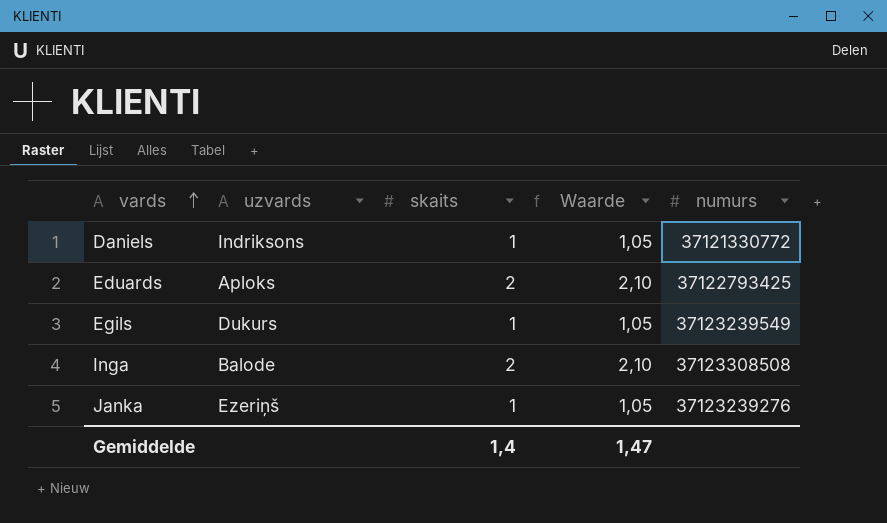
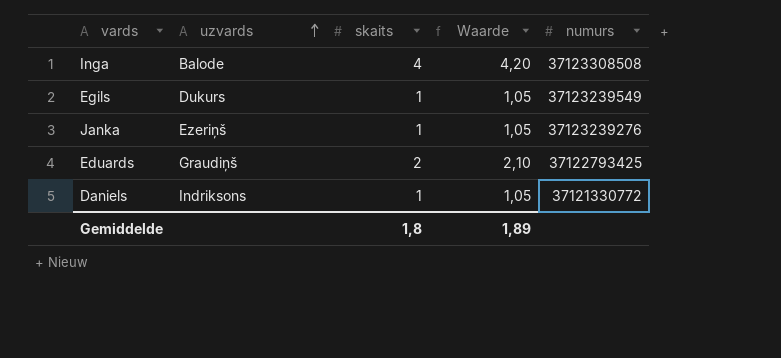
row order: vards ascending -> uzvards ascending
Inga | skaits: 2 -> 4
Inga | Waarde: 2,10 -> 4,20
Eduards | uzvards: Aploks -> Graudiņš
Gemiddelde | skaits: 1,4 -> 1,8
Gemiddelde | Waarde: 1,47 -> 1,89

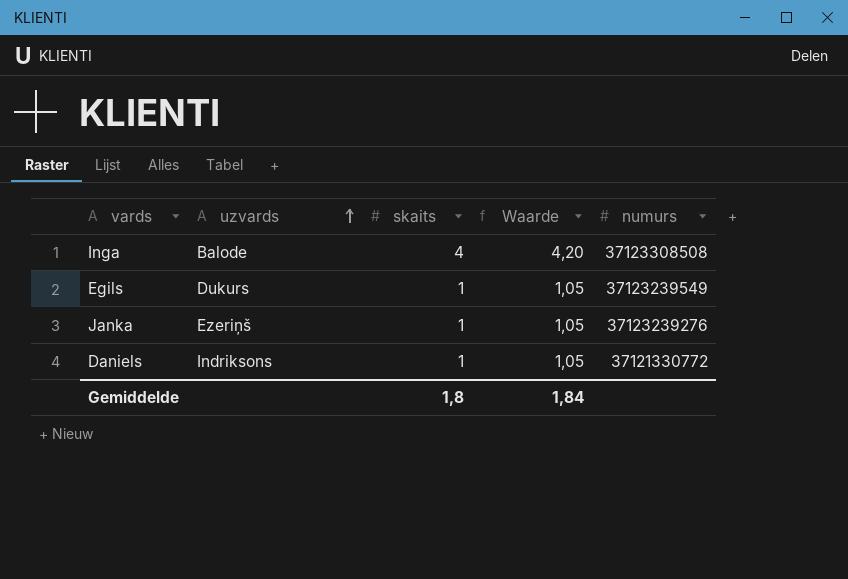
row Eduards: Graudiņš | 2 | 2,10 | 37122793425 -> none
Gemiddelde | Waarde: 1,89 -> 1,84

